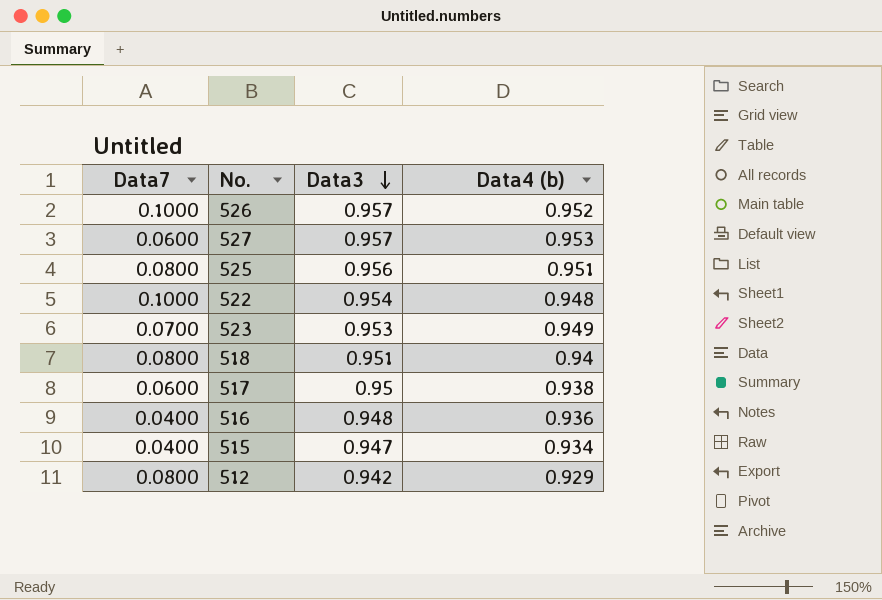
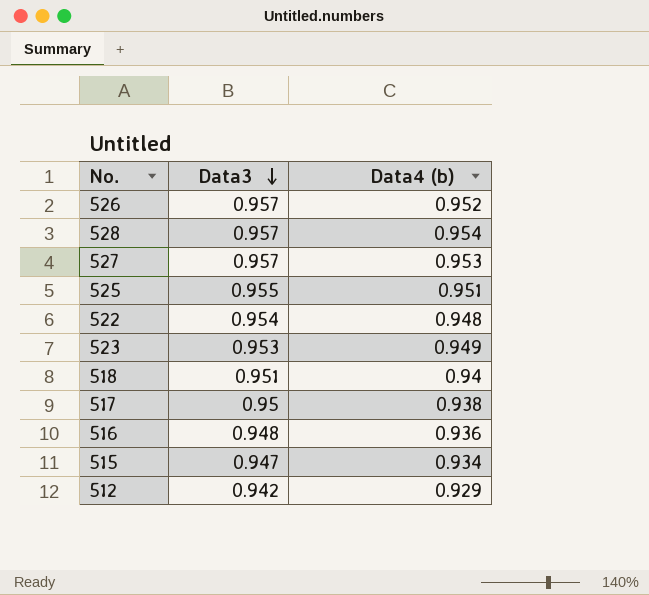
column Data7 | position: 1 -> none
row 528: none -> 0.957 | 0.954
525 | Data3: 0.956 -> 0.955

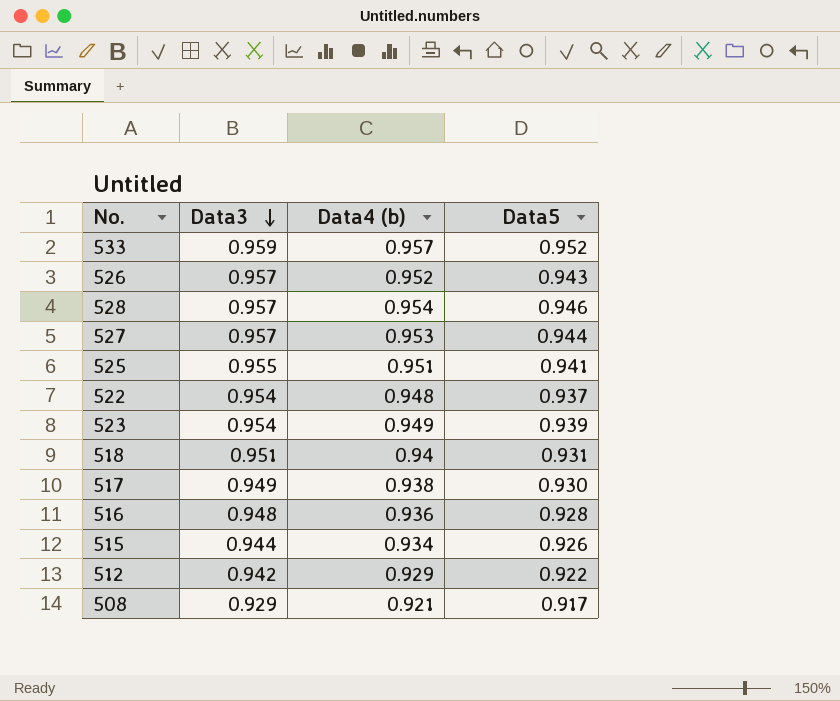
column Data5 | position: none -> 4
row 533: none -> 0.959 | 0.957 | 0.952
523 | Data3: 0.953 -> 0.954
517 | Data3: 0.95 -> 0.949
515 | Data3: 0.947 -> 0.944
row 508: none -> 0.929 | 0.921 | 0.917

